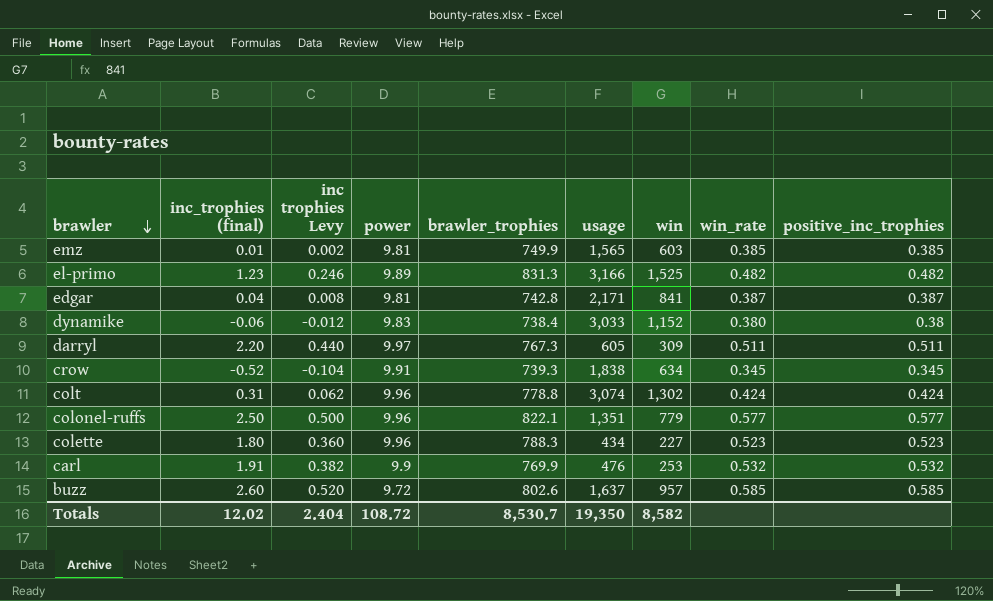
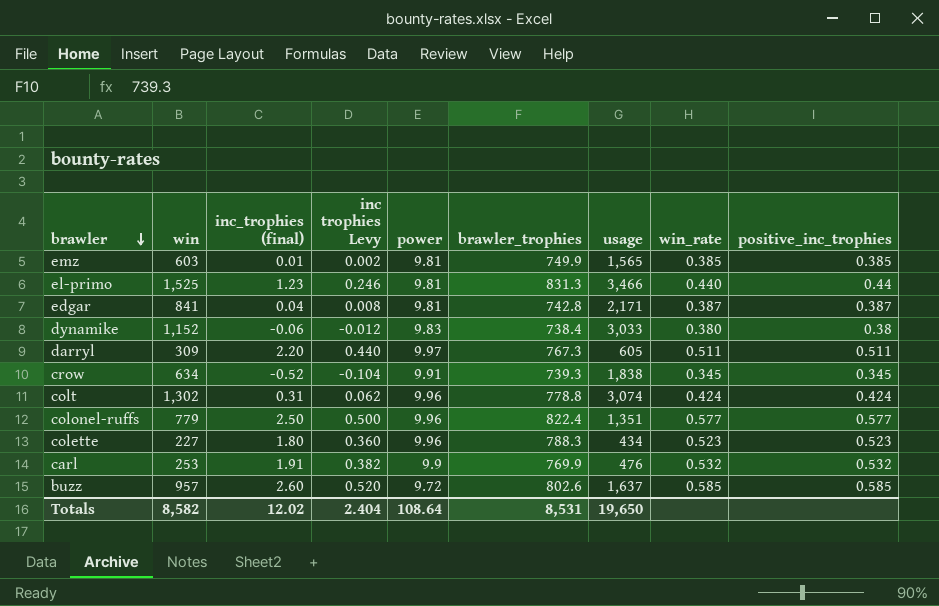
column win | position: 7 -> 2
el-primo | power: 9.89 -> 9.81
el-primo | usage: 3,166 -> 3,466
el-primo | win_rate: 0.482 -> 0.440
el-primo | positive_inc_trophies: 0.482 -> 0.44
colonel-ruffs | brawler_trophies: 822.1 -> 822.4
Totals | power: 108.72 -> 108.64
Totals | brawler_trophies: 8,530.7 -> 8,531
Totals | usage: 19,350 -> 19,650

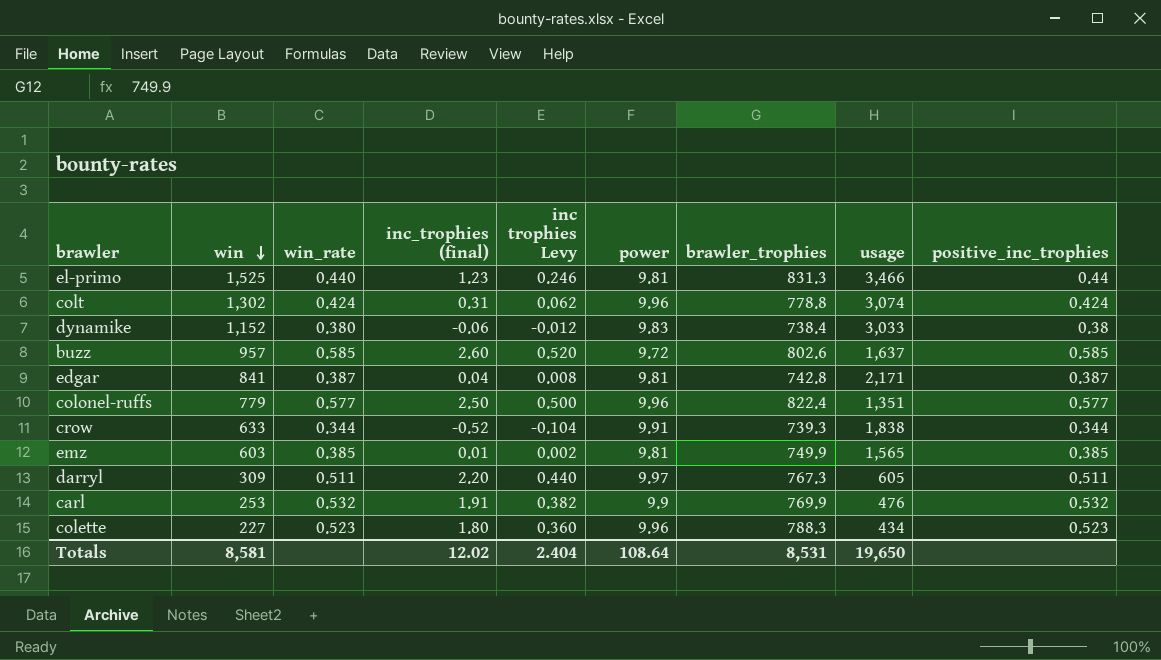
row order: brawler descending -> win descending
column win_rate | position: 8 -> 3
crow | win: 634 -> 633
crow | win_rate: 0.345 -> 0.344
crow | positive_inc_trophies: 0.345 -> 0.344
Totals | win: 8,582 -> 8,581

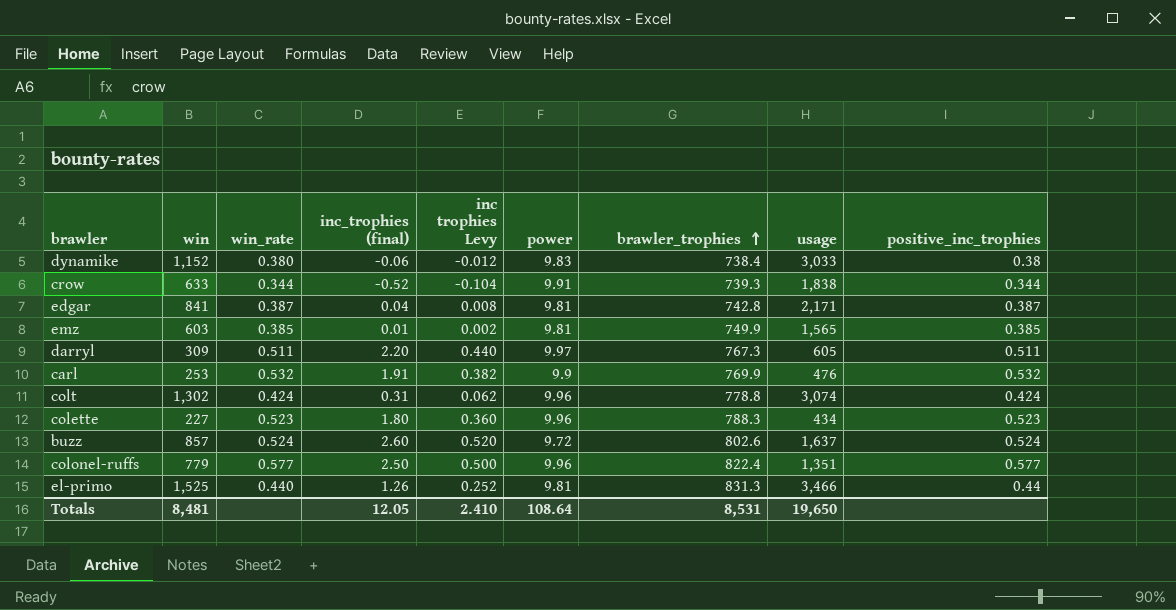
row order: win descending -> brawler_trophies ascending
buzz | win: 957 -> 857
buzz | win_rate: 0.585 -> 0.524
buzz | positive_inc_trophies: 0.585 -> 0.524
el-primo | inc_trophies (final): 1.23 -> 1.26
el-primo | inc trophies Levy: 0.246 -> 0.252
Totals | win: 8,581 -> 8,481
Totals | inc_trophies (final): 12.02 -> 12.05
Totals | inc trophies Levy: 2.404 -> 2.410

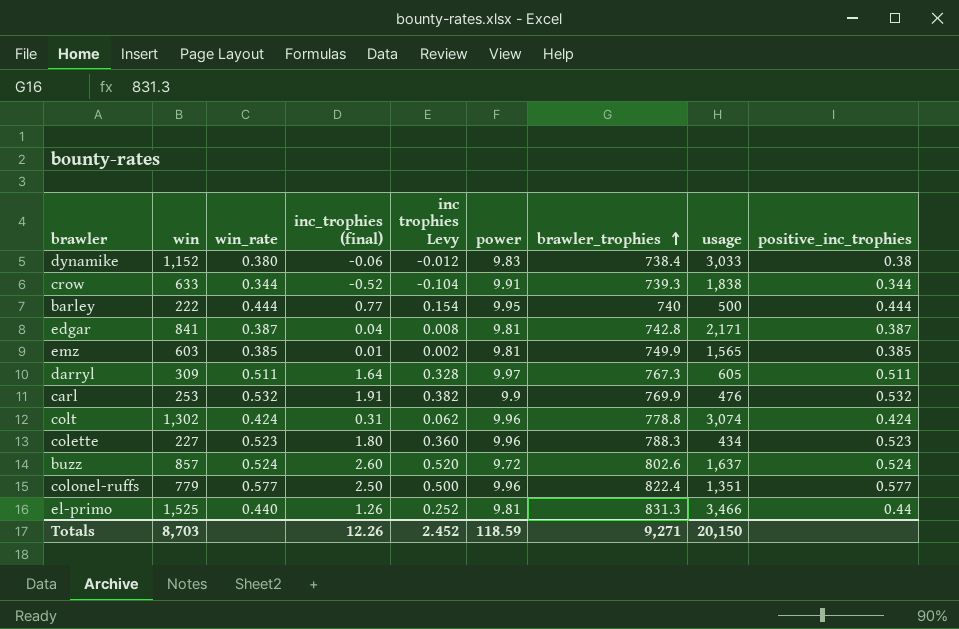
row barley: none -> 222 | 0.444 | 0.77 | 0.154 | 9.95 | 740 | 500 | 0.444
darryl | inc_trophies (final): 2.20 -> 1.64
darryl | inc trophies Levy: 0.440 -> 0.328
Totals | win: 8,481 -> 8,703
Totals | inc_trophies (final): 12.05 -> 12.26
Totals | inc trophies Levy: 2.410 -> 2.452
Totals | power: 108.64 -> 118.59
Totals | brawler_trophies: 8,531 -> 9,271
Totals | usage: 19,650 -> 20,150

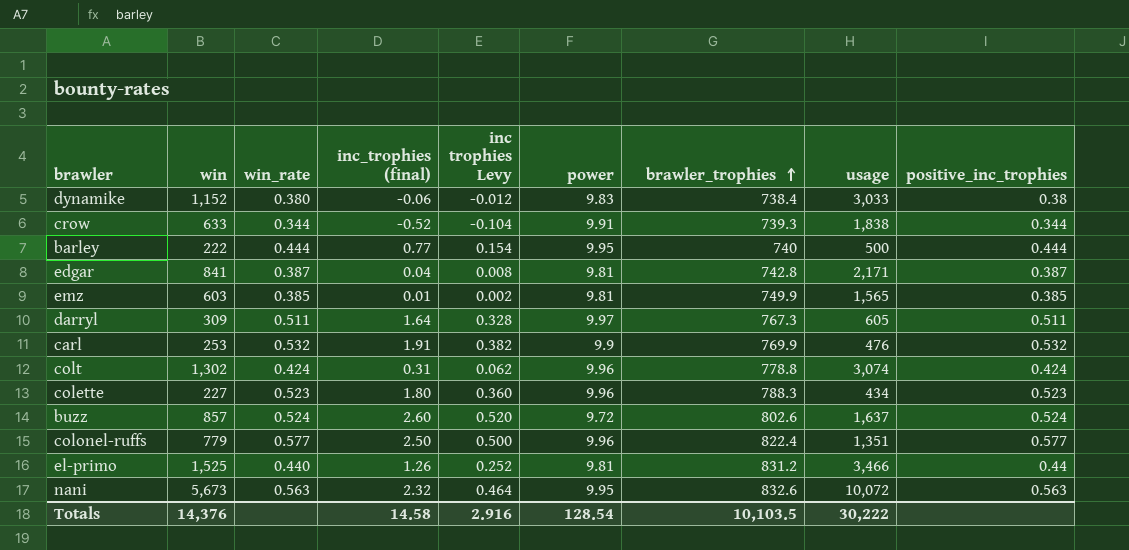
el-primo | brawler_trophies: 831.3 -> 831.2
row nani: none -> 5,673 | 0.563 | 2.32 | 0.464 | 9.95 | 832.6 | 10,072 | 0.563
Totals | win: 8,703 -> 14,376
Totals | inc_trophies (final): 12.26 -> 14.58
Totals | inc trophies Levy: 2.452 -> 2.916
Totals | power: 118.59 -> 128.54
Totals | brawler_trophies: 9,271 -> 10,103.5
Totals | usage: 20,150 -> 30,222

